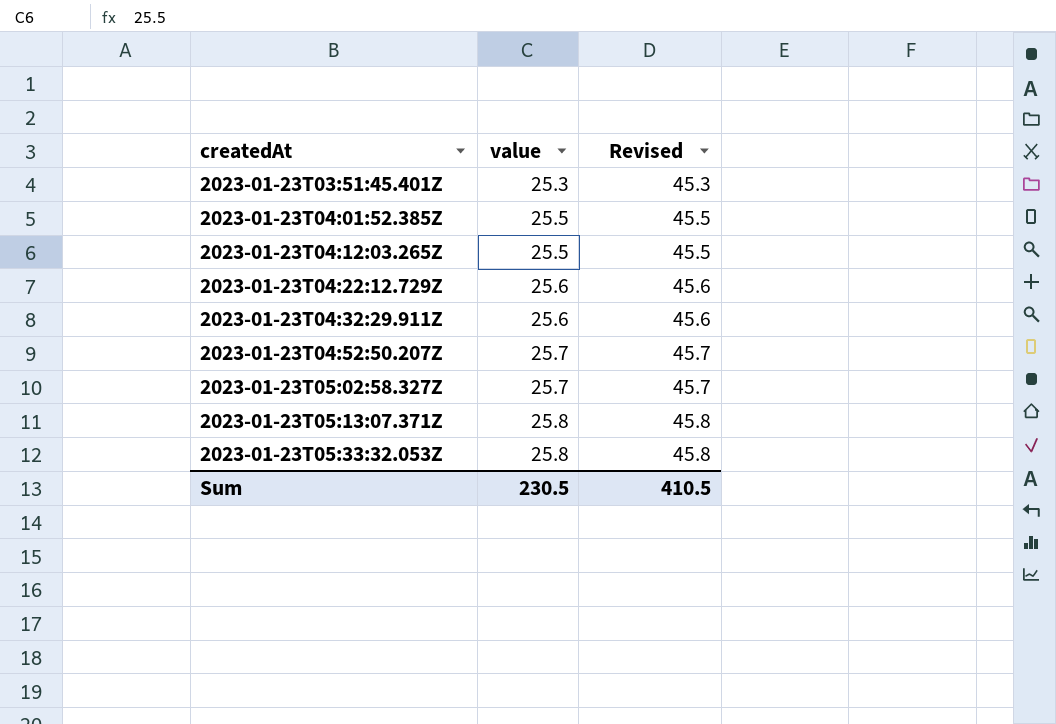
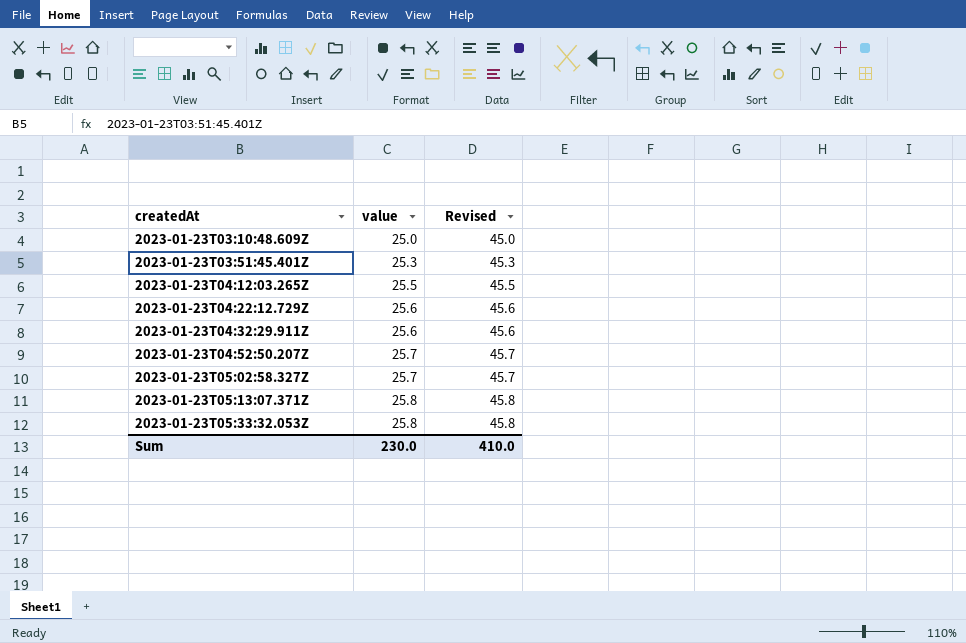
row 2023-01-23T04:01:52.385Z: 25.5 | 45.5 -> none
row 2023-01-23T03:10:48.609Z: none -> 25.0 | 45.0
Sum | value: 230.5 -> 230.0
Sum | Revised: 410.5 -> 410.0

